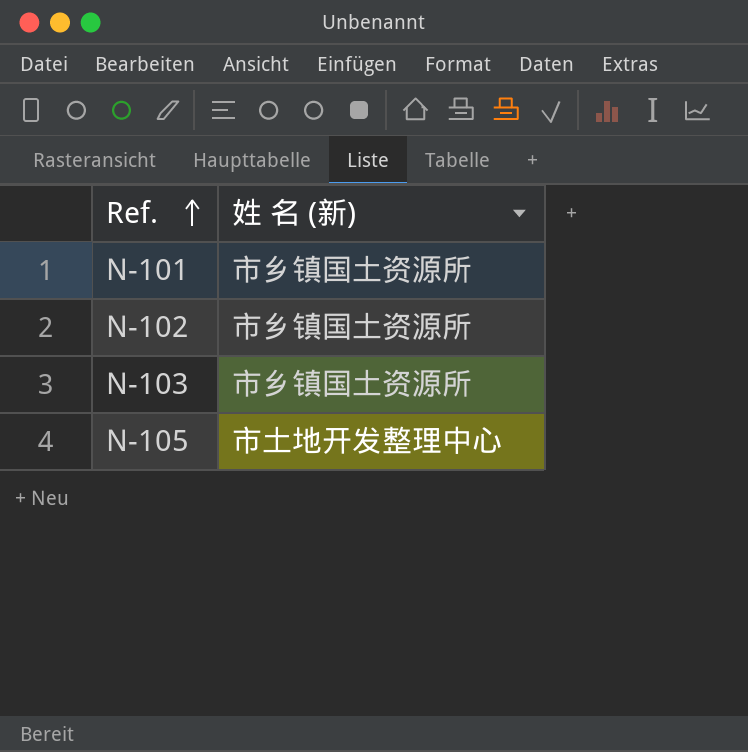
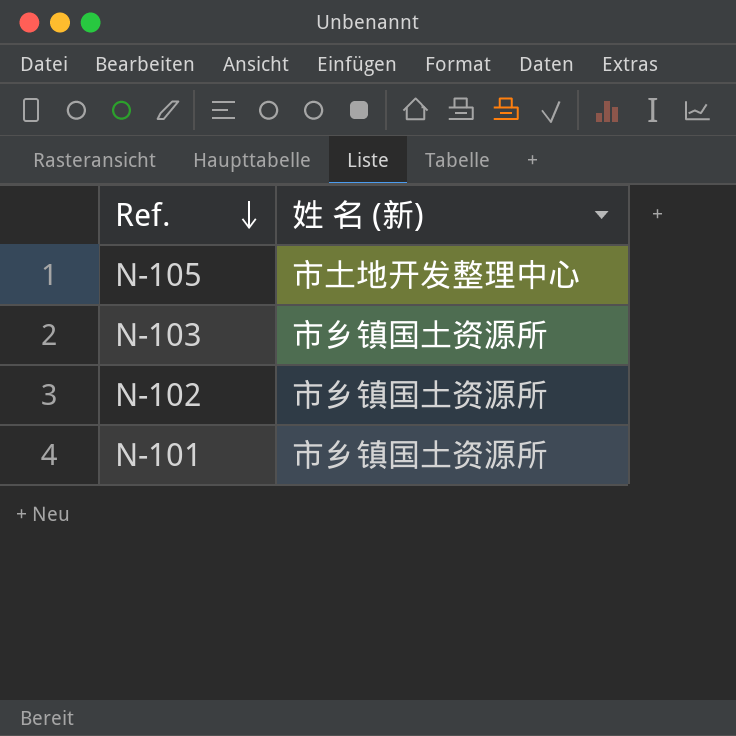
row order: Ref. ascending -> Ref. descending

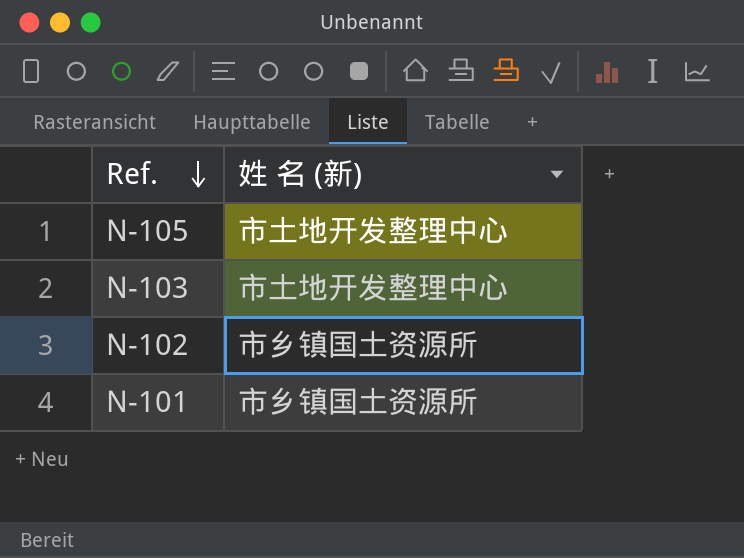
N-103 | 姓 名 (新): 市乡镇国土资源所 -> 市土地开发整理中心

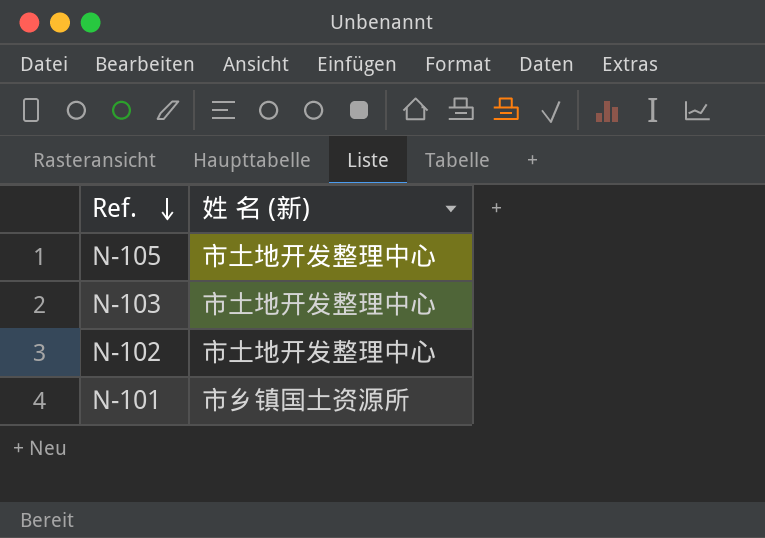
N-102 | 姓 名 (新): 市乡镇国土资源所 -> 市土地开发整理中心

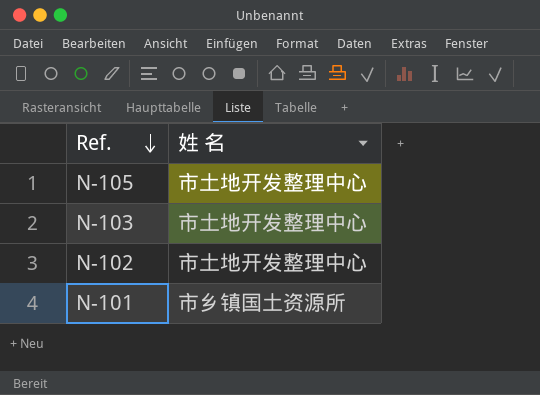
column name: 姓 名 (新) -> 姓 名

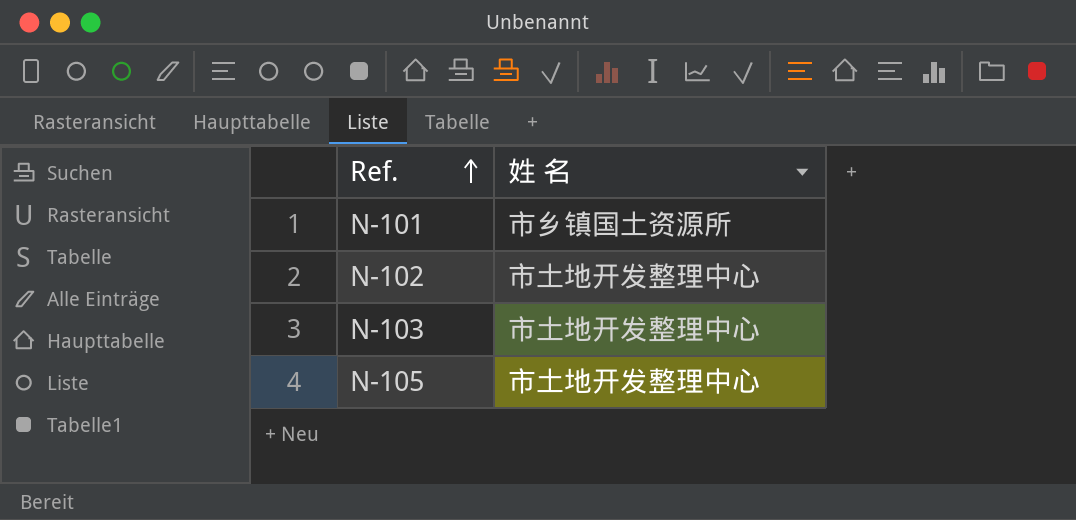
row order: Ref. descending -> Ref. ascending

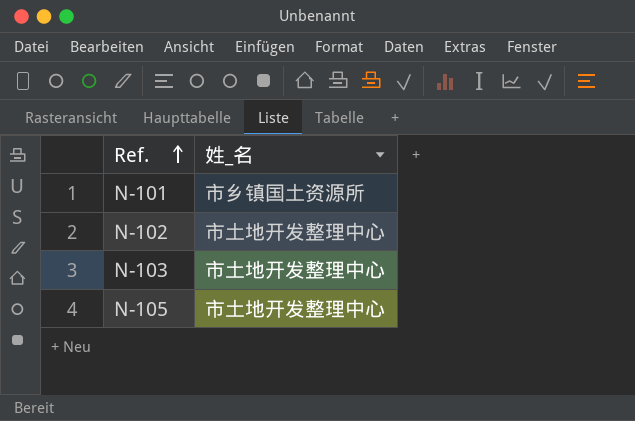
column name: 姓 名 -> 姓_名

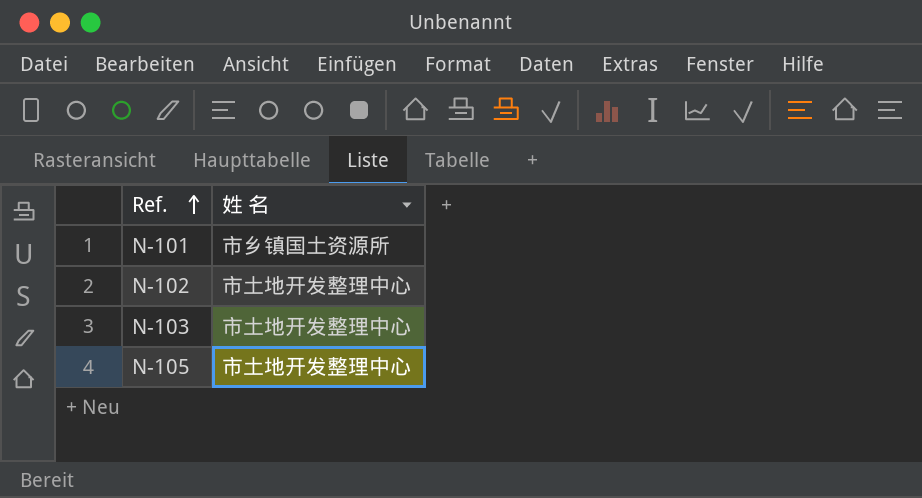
column name: 姓_名 -> 姓 名

